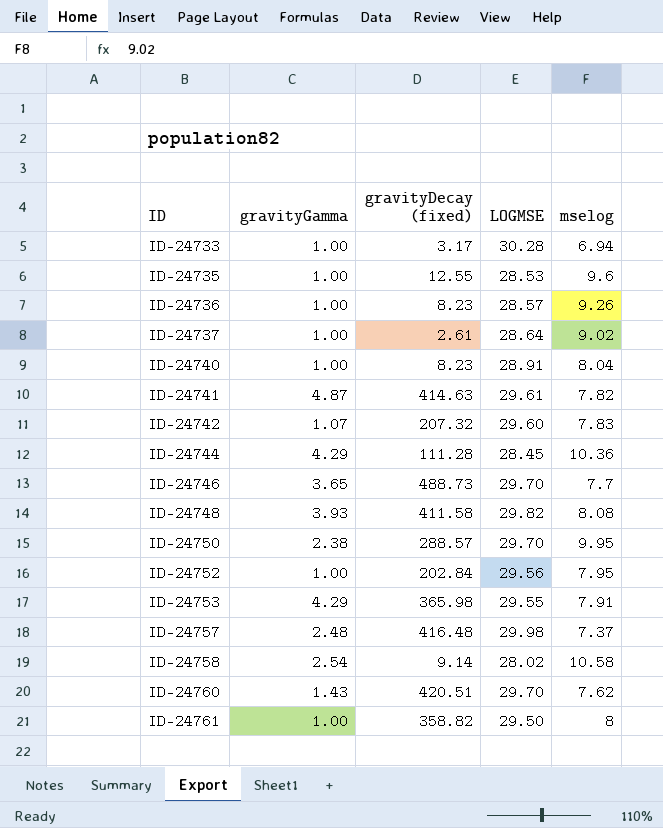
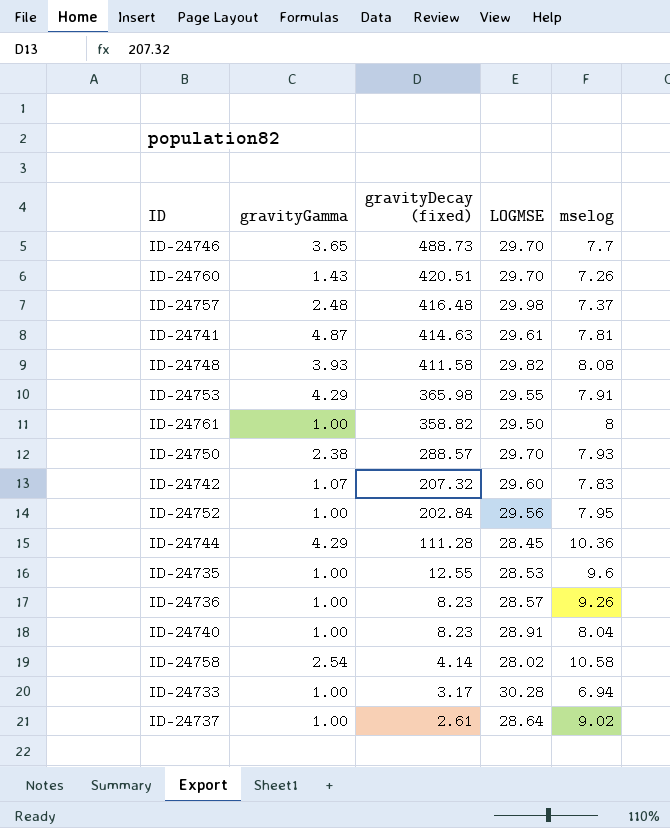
row order: ID ascending -> gravityDecay (fixed) descending
ID-24760 | mselog: 7.62 -> 7.26
ID-24741 | mselog: 7.82 -> 7.81
ID-24750 | mselog: 9.95 -> 7.93
ID-24758 | gravityDecay (fixed): 9.14 -> 4.14

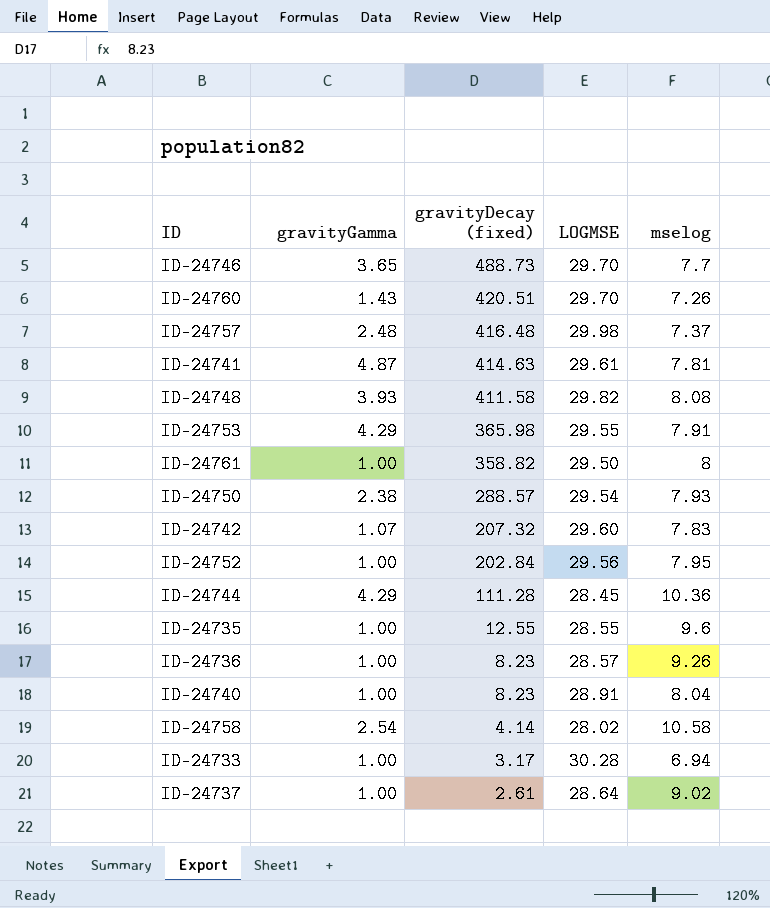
ID-24750 | LOGMSE: 29.70 -> 29.54
ID-24735 | LOGMSE: 28.53 -> 28.55

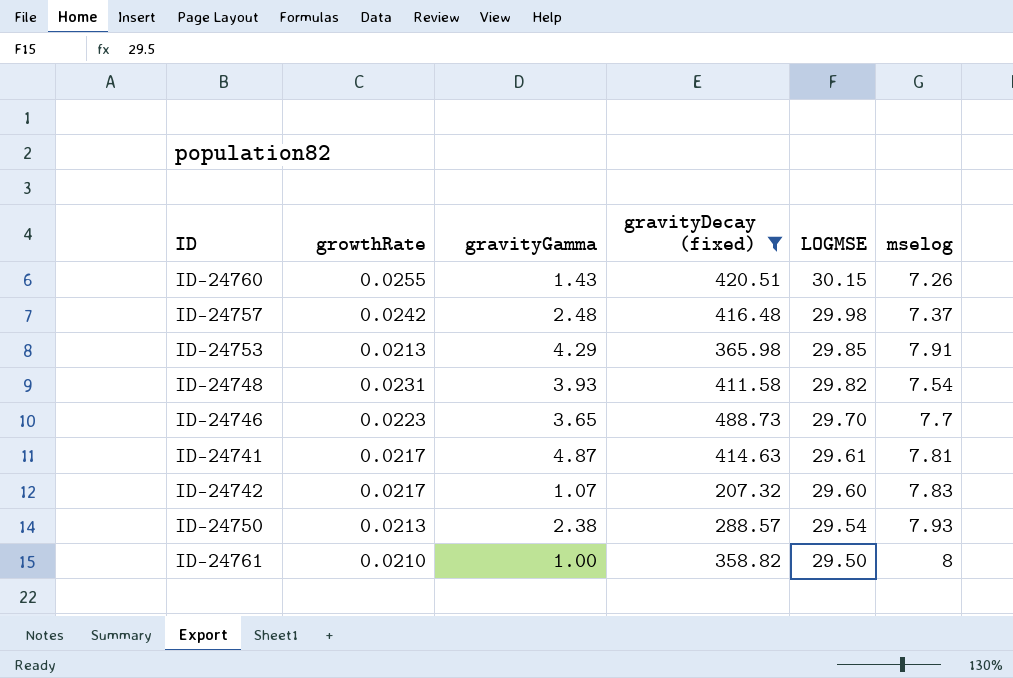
filter: none -> gravityDecay (fixed) >= 207.32
row order: gravityDecay (fixed) descending -> LOGMSE descending
column growthRate | position: none -> 2
ID-24760 | LOGMSE: 29.70 -> 30.15
ID-24753 | LOGMSE: 29.55 -> 29.85
ID-24748 | mselog: 8.08 -> 7.54

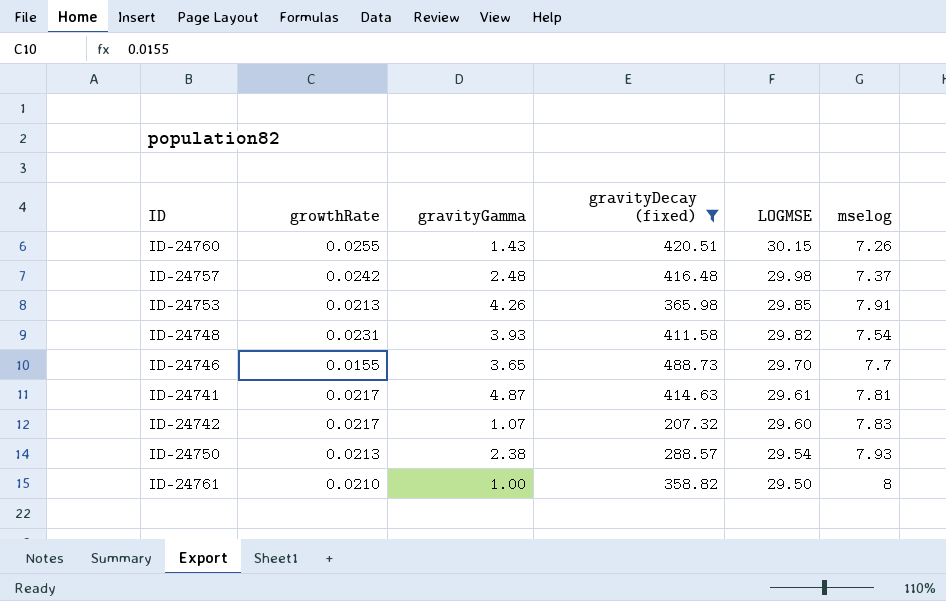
ID-24753 | gravityGamma: 4.29 -> 4.26
ID-24746 | growthRate: 0.0223 -> 0.0155

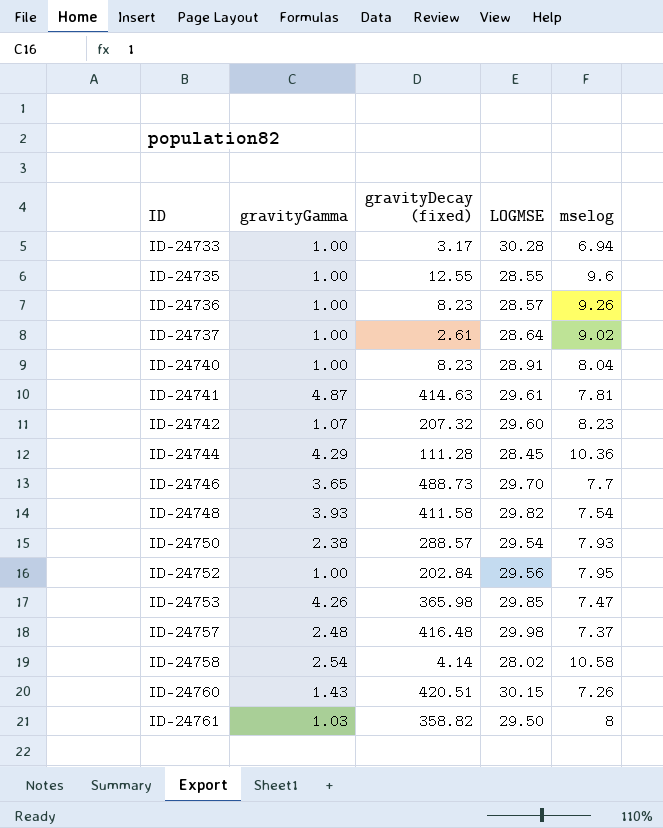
filter: gravityDecay (fixed) >= 207.32 -> none
row order: LOGMSE descending -> ID ascending
column growthRate | position: 2 -> none
ID-24742 | mselog: 7.83 -> 8.23
ID-24753 | mselog: 7.91 -> 7.47
ID-24761 | gravityGamma: 1.00 -> 1.03

